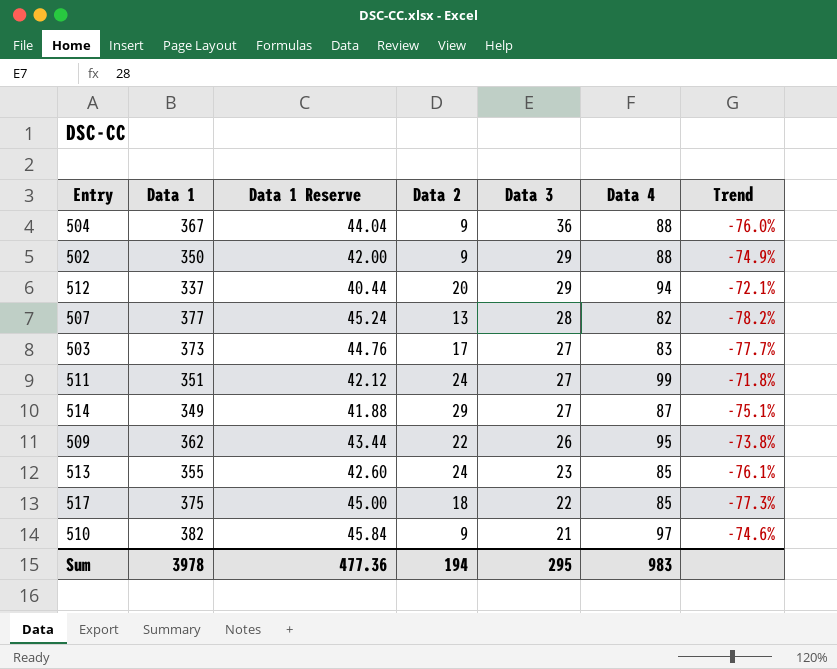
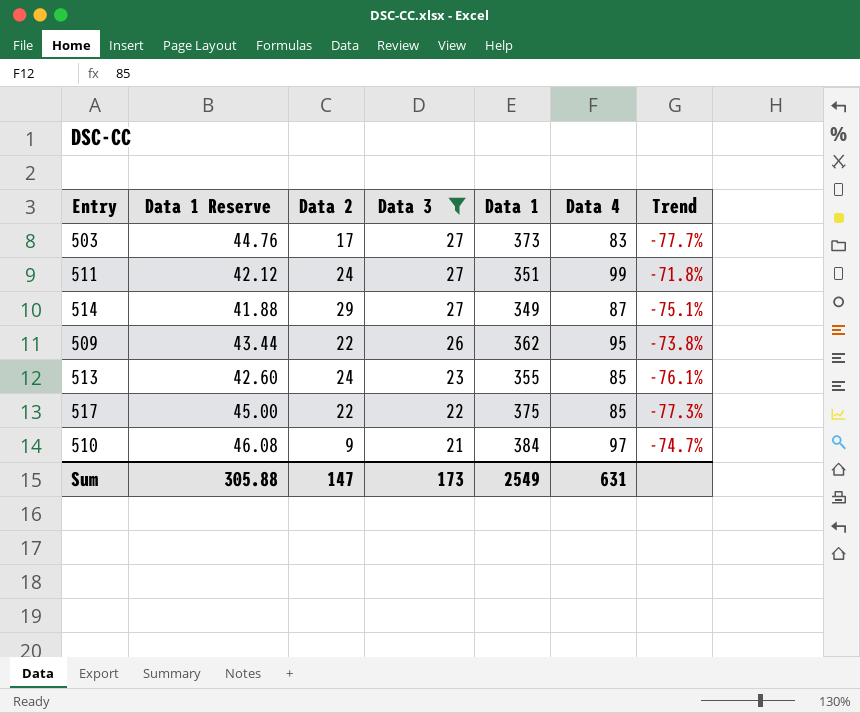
filter: none -> Data 3 <= 27
column Data 1 | position: 2 -> 5
517 | Data 2: 18 -> 22
510 | Data 1 Reserve: 45.84 -> 46.08
510 | Data 1: 382 -> 384
510 | Trend: -74.6% -> -74.7%
Sum | Data 1 Reserve: 477.36 -> 305.88
Sum | Data 2: 194 -> 147
Sum | Data 3: 295 -> 173
Sum | Data 1: 3978 -> 2549
Sum | Data 4: 983 -> 631

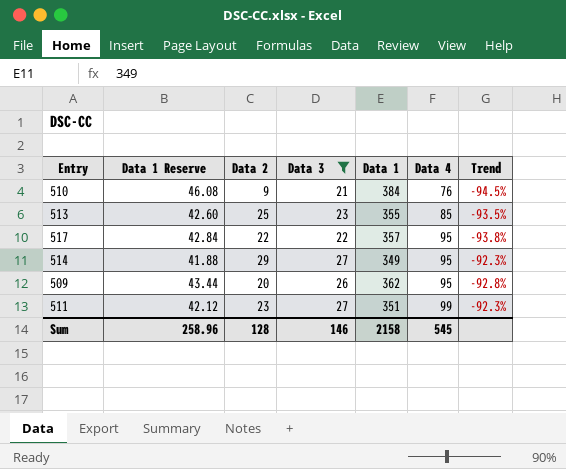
row order: Data 3 descending -> Data 4 ascending
column Trend | formula: ([Data 4] - [Data 1]) / [Data 1] -> ([Data 3] - [Data 1]) / [Data 1]
row 503: 44.76 | 17 | 27 | 373 | 83 | -77.7% -> none
510 | Data 4: 97 -> 76
513 | Data 2: 24 -> 25
517 | Data 1 Reserve: 45.00 -> 42.84
517 | Data 1: 375 -> 357
517 | Data 4: 85 -> 95
514 | Data 4: 87 -> 95
509 | Data 2: 22 -> 20
511 | Data 2: 24 -> 23
Sum | Data 1 Reserve: 305.88 -> 258.96
Sum | Data 2: 147 -> 128
Sum | Data 3: 173 -> 146
Sum | Data 1: 2549 -> 2158
Sum | Data 4: 631 -> 545

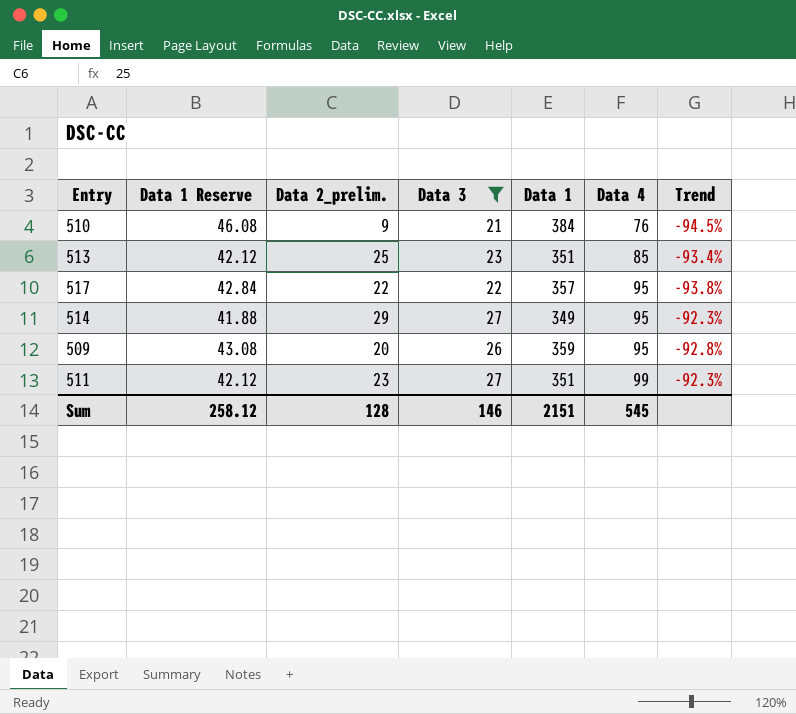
column name: Data 2 -> Data 2_prelim.
513 | Data 1 Reserve: 42.60 -> 42.12
513 | Data 1: 355 -> 351
513 | Trend: -93.5% -> -93.4%
509 | Data 1 Reserve: 43.44 -> 43.08
509 | Data 1: 362 -> 359
Sum | Data 1 Reserve: 258.96 -> 258.12
Sum | Data 1: 2158 -> 2151

